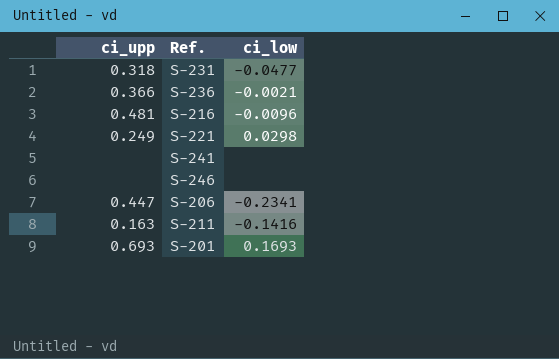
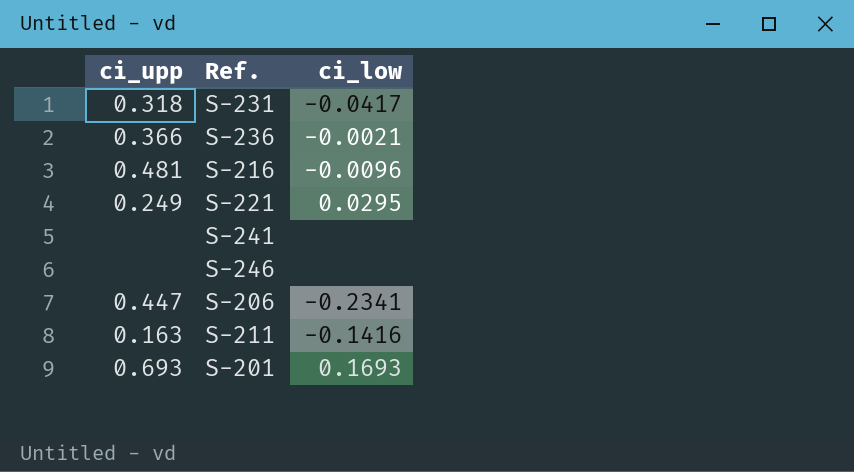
S-231 | ci_low: -0.0477 -> -0.0417
S-221 | ci_low: 0.0298 -> 0.0295

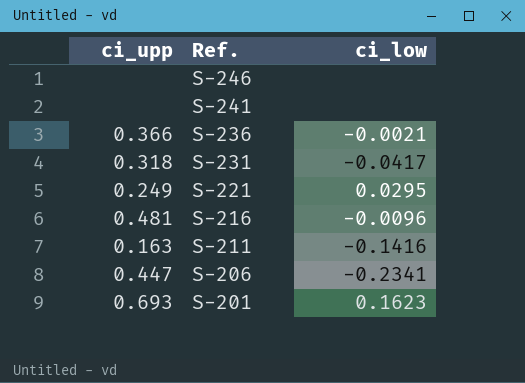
row order: none -> Ref. descending
S-201 | ci_low: 0.1693 -> 0.1623

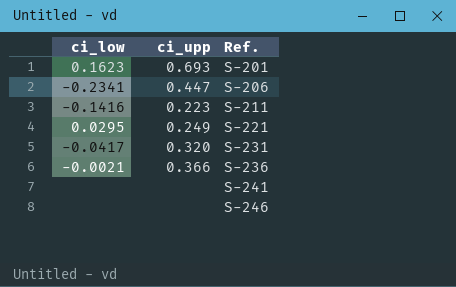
row order: Ref. descending -> Ref. ascending
column ci_low | position: 3 -> 1
row S-216: 0.481 | -0.0096 -> none
S-211 | ci_upp: 0.163 -> 0.223
S-231 | ci_upp: 0.318 -> 0.320

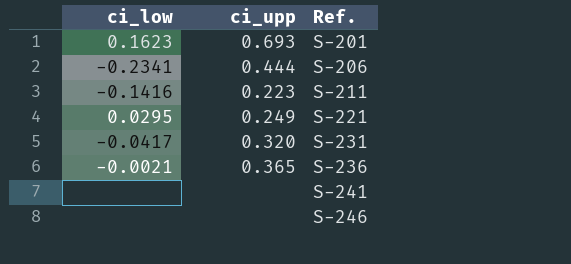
S-206 | ci_upp: 0.447 -> 0.444
S-236 | ci_upp: 0.366 -> 0.365

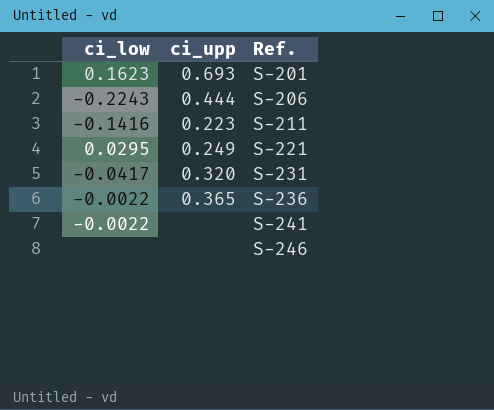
S-206 | ci_low: -0.2341 -> -0.2243
S-236 | ci_low: -0.0021 -> -0.0022
S-241 | ci_low: none -> -0.0022

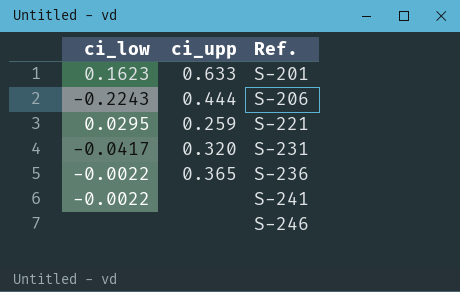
row S-211: -0.1416 | 0.223 -> none
S-201 | ci_upp: 0.693 -> 0.633
S-221 | ci_upp: 0.249 -> 0.259

